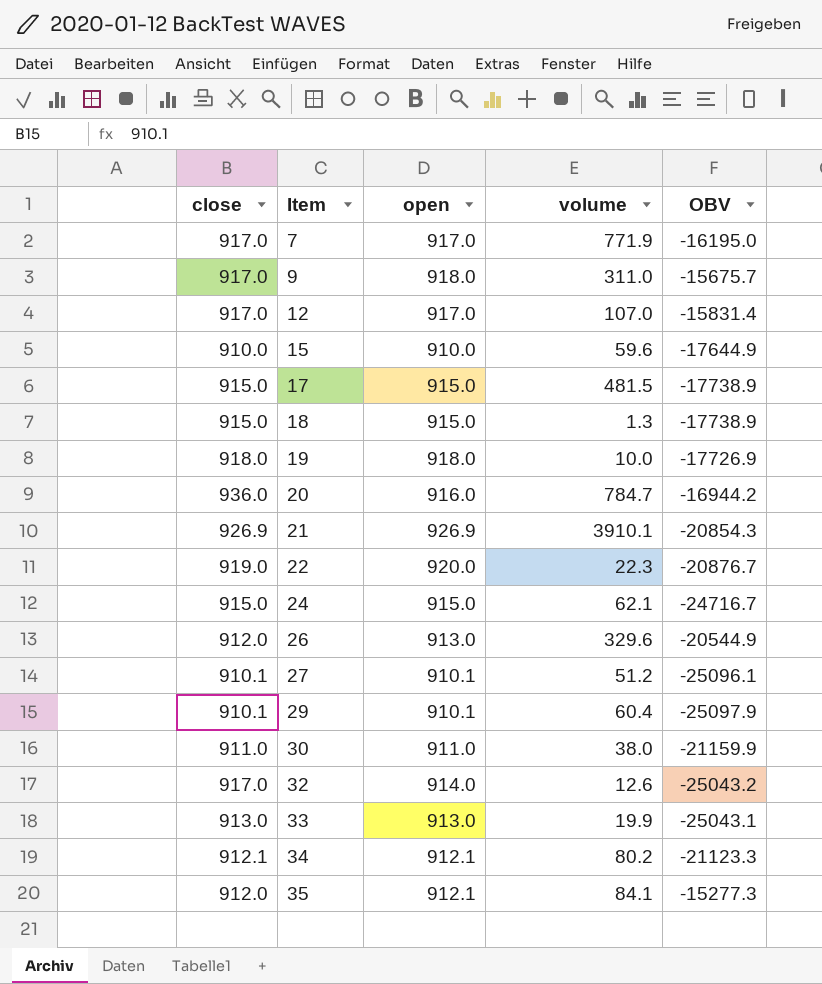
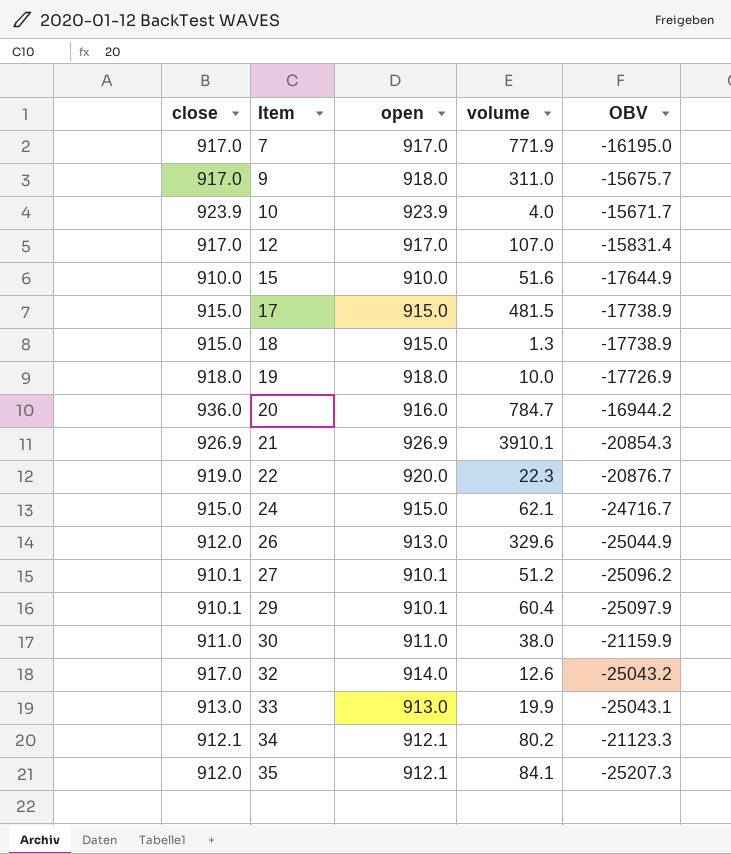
row 10: none -> 923.9 | 923.9 | 4.0 | -15671.7
15 | volume: 59.6 -> 51.6
26 | OBV: -20544.9 -> -25044.9
27 | OBV: -25096.1 -> -25096.2
35 | OBV: -15277.3 -> -25207.3

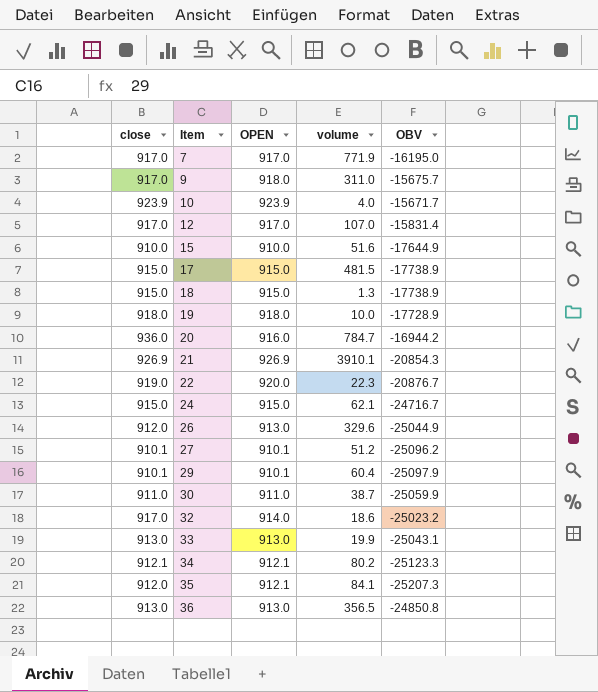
column name: open -> OPEN
19 | OBV: -17726.9 -> -17728.9
30 | volume: 38.0 -> 38.7
30 | OBV: -21159.9 -> -25059.9
32 | volume: 12.6 -> 18.6
32 | OBV: -25043.2 -> -25023.2
34 | OBV: -21123.3 -> -25123.3
row 36: none -> 913.0 | 913.0 | 356.5 | -24850.8

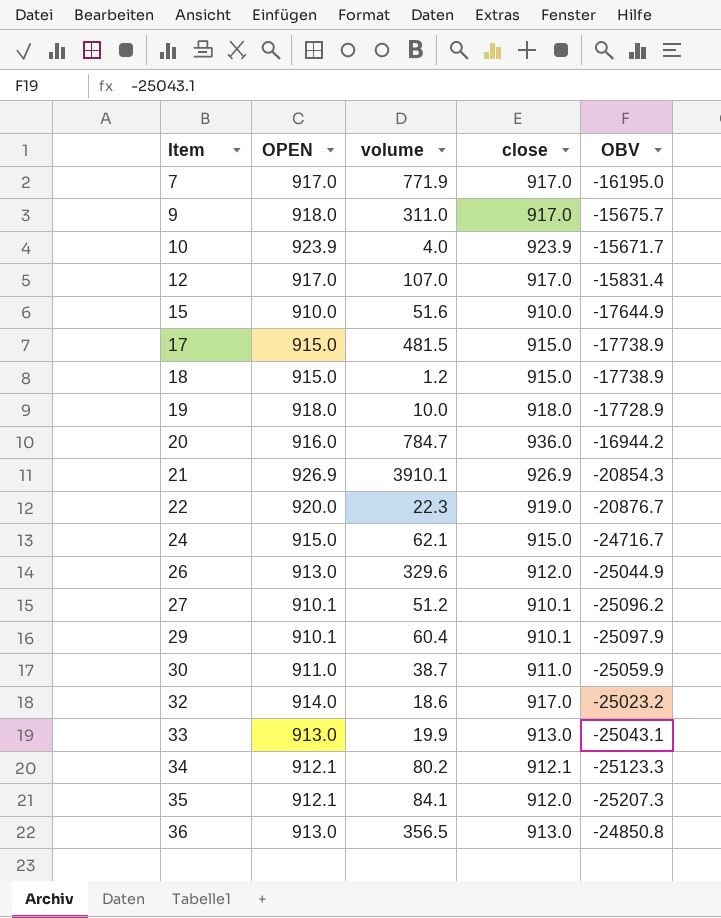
column close | position: 1 -> 4
18 | volume: 1.3 -> 1.2

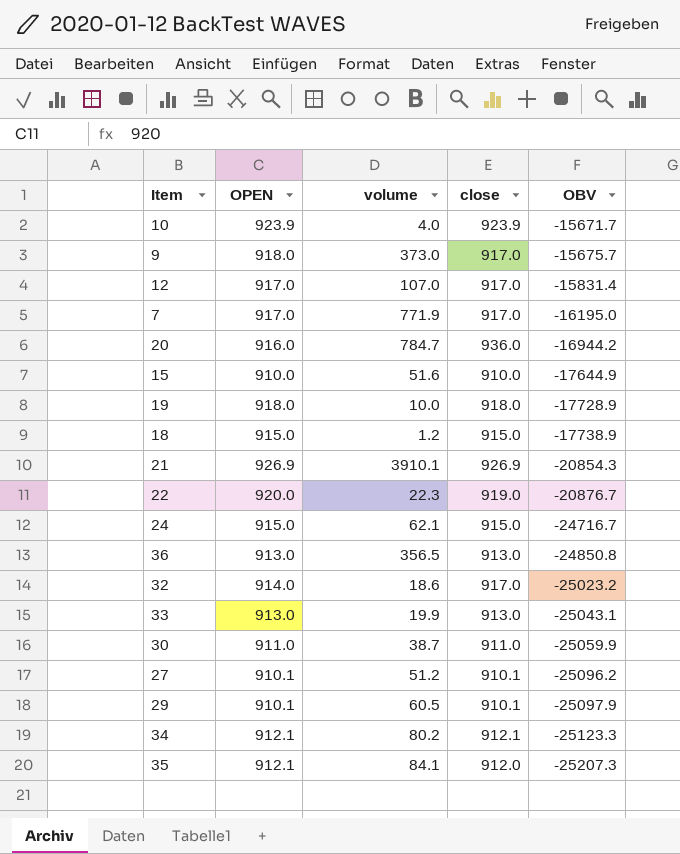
row order: Item ascending -> OBV descending
row 17: 915.0 | 481.5 | 915.0 | -17738.9 -> none
row 26: 913.0 | 329.6 | 912.0 | -25044.9 -> none
9 | volume: 311.0 -> 373.0
29 | volume: 60.4 -> 60.5

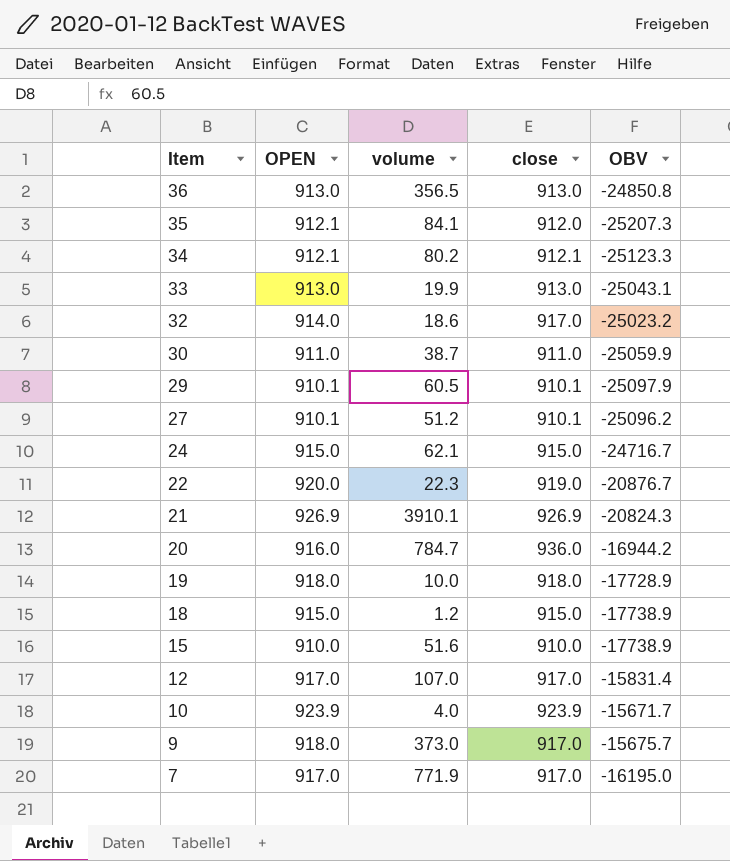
row order: OBV descending -> Item descending
21 | OBV: -20854.3 -> -20824.3
15 | OBV: -17644.9 -> -17738.9

